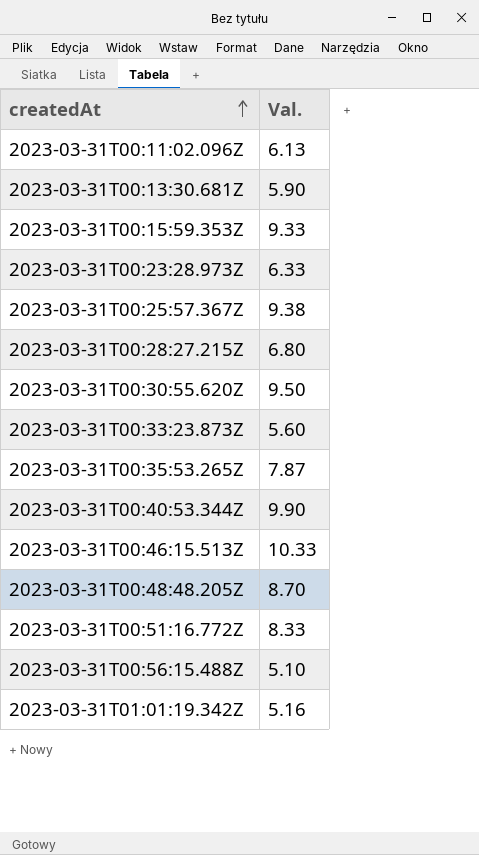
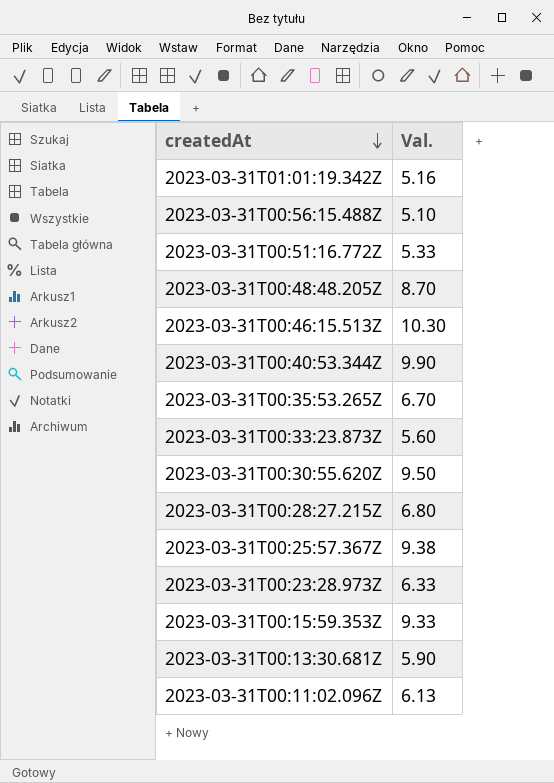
row order: createdAt ascending -> createdAt descending
2023-03-31T00:51:16.772Z | Val.: 8.33 -> 5.33
2023-03-31T00:46:15.513Z | Val.: 10.33 -> 10.30
2023-03-31T00:35:53.265Z | Val.: 7.87 -> 6.70

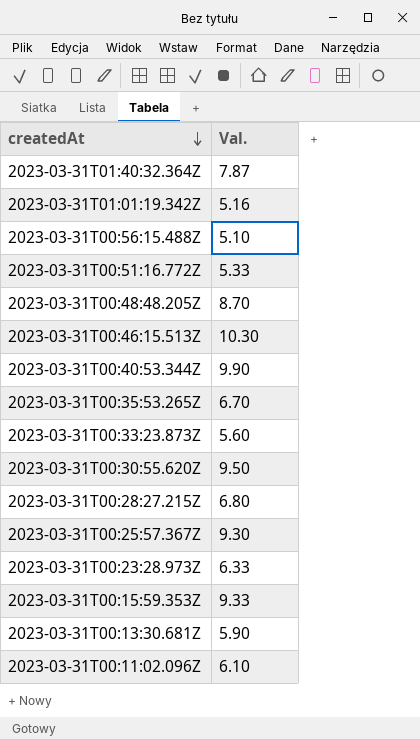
row 2023-03-31T01:40:32.364Z: none -> 7.87
2023-03-31T00:25:57.367Z | Val.: 9.38 -> 9.30
2023-03-31T00:11:02.096Z | Val.: 6.13 -> 6.10

